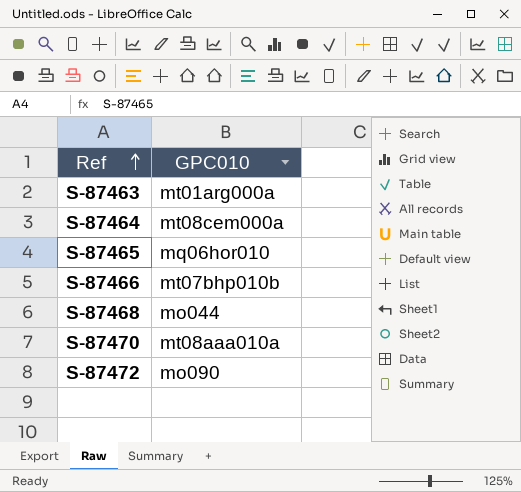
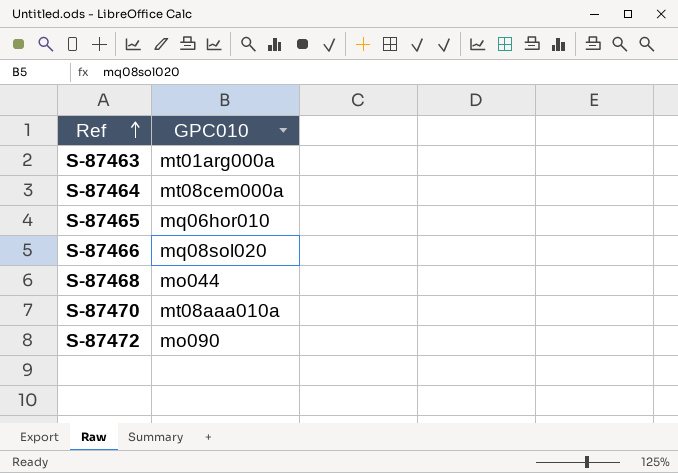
S-87466 | GPC010: mt07bhp010b -> mq08sol020

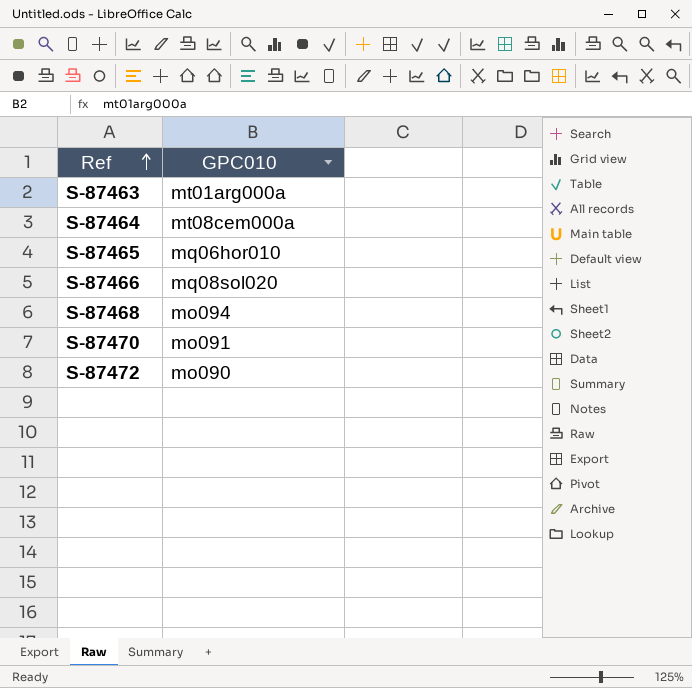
S-87468 | GPC010: mo044 -> mo094
S-87470 | GPC010: mt08aaa010a -> mo091

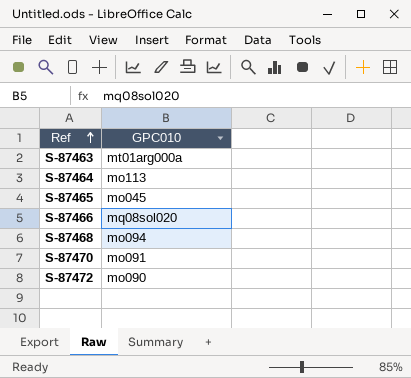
S-87464 | GPC010: mt08cem000a -> mo113
S-87465 | GPC010: mq06hor010 -> mo045

